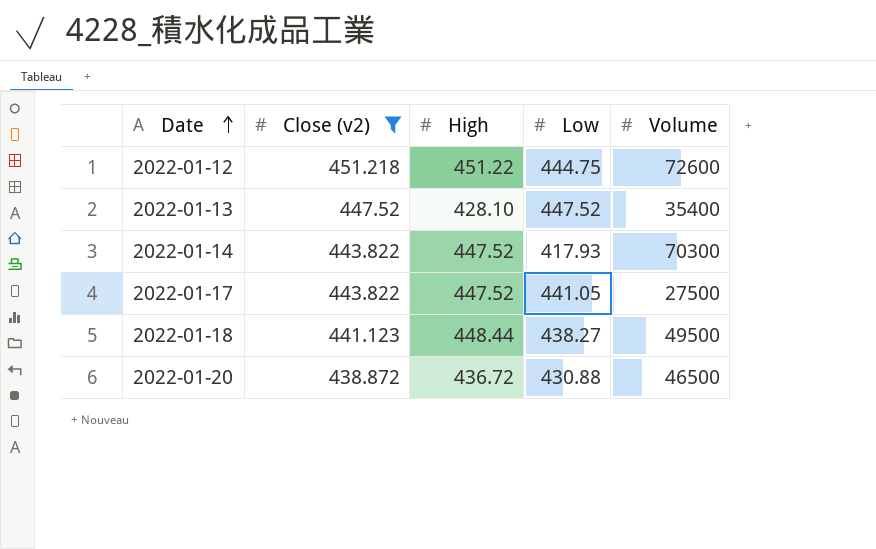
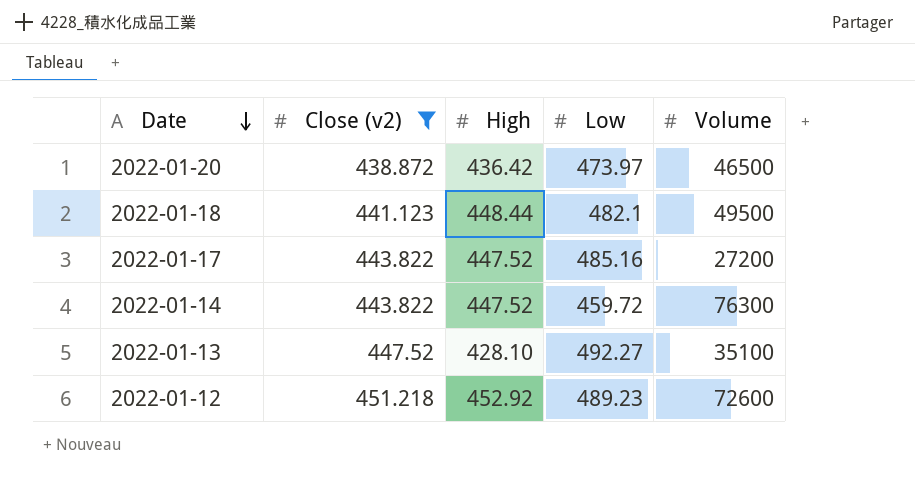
row order: Date ascending -> Date descending
2022-01-20 | High: 436.72 -> 436.42
2022-01-20 | Low: 430.88 -> 473.97
2022-01-18 | Low: 438.27 -> 482.1
2022-01-17 | Low: 441.05 -> 485.16
2022-01-17 | Volume: 27500 -> 27200
2022-01-14 | Low: 417.93 -> 459.72
2022-01-14 | Volume: 70300 -> 76300
2022-01-13 | Low: 447.52 -> 492.27
2022-01-13 | Volume: 35400 -> 35100
2022-01-12 | High: 451.22 -> 452.92
2022-01-12 | Low: 444.75 -> 489.23

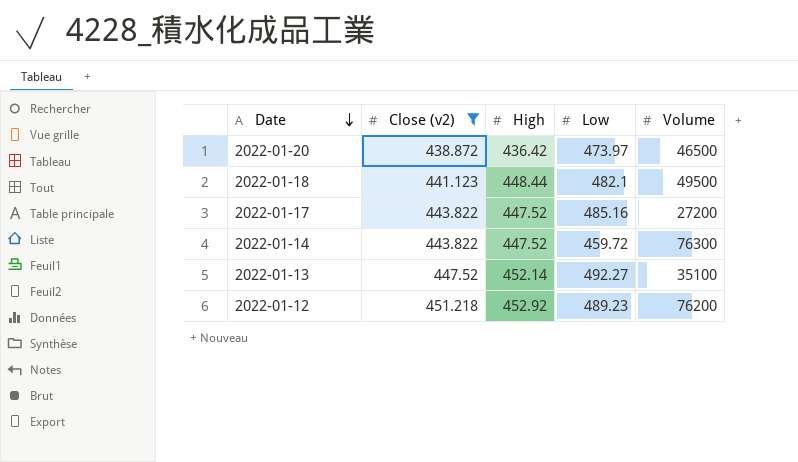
2022-01-13 | High: 428.10 -> 452.14
2022-01-12 | Volume: 72600 -> 76200

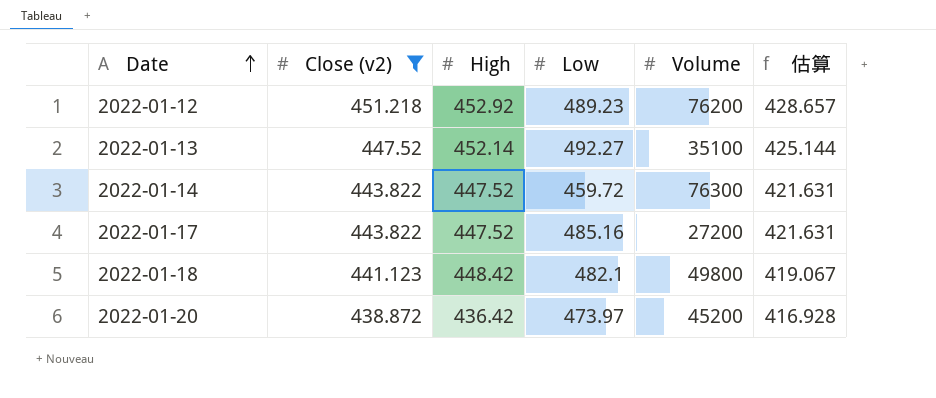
row order: Date descending -> Date ascending
column 估算 | formula: none -> [Close (v2)] * 0.95
2022-01-18 | High: 448.44 -> 448.42
2022-01-18 | Volume: 49500 -> 49800
2022-01-20 | Volume: 46500 -> 45200

